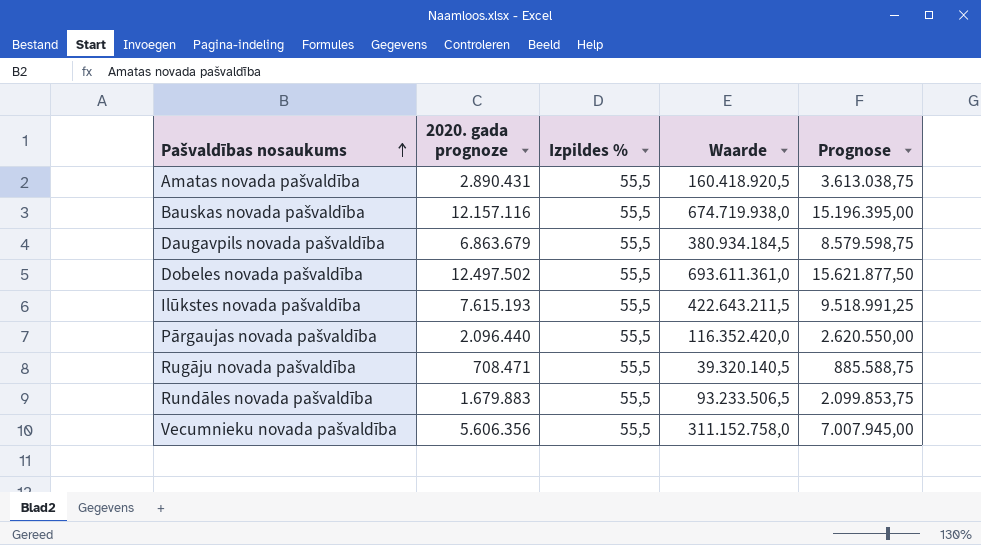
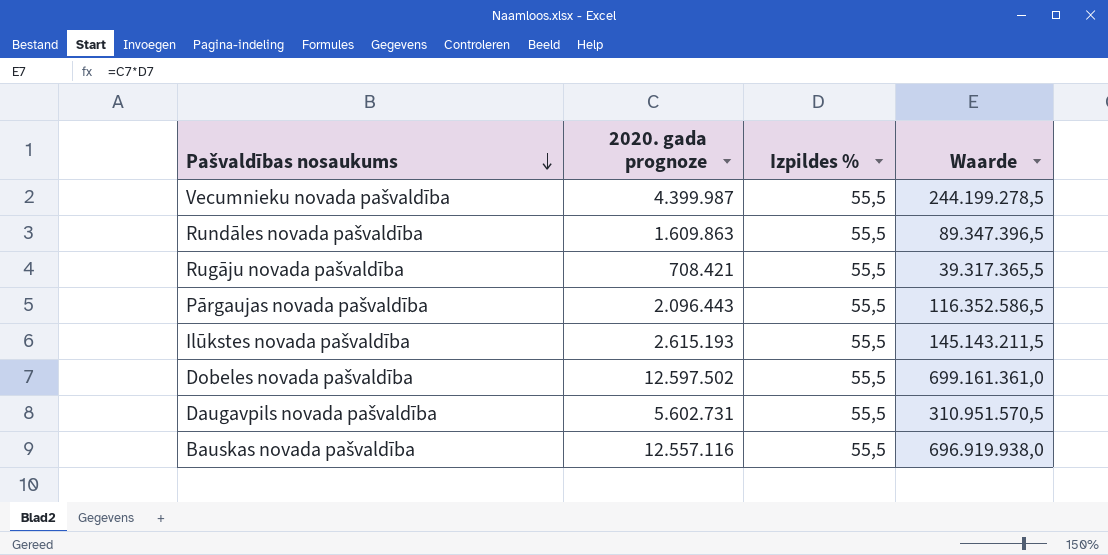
row order: Pašvaldības nosaukums ascending -> Pašvaldības nosaukums descending
column Prognose | formula: [2020. gada prognoze] * 1,25 -> none
row Amatas novada pašvaldība: 2.890.431 | 55,5 | 160.418.920,5 | 3.613.038,75 -> none
Vecumnieku novada pašvaldība | 2020. gada prognoze: 5.606.356 -> 4.399.987
Vecumnieku novada pašvaldība | Waarde: 311.152.758,0 -> 244.199.278,5
Rundāles novada pašvaldība | 2020. gada prognoze: 1.679.883 -> 1.609.863
Rundāles novada pašvaldība | Waarde: 93.233.506,5 -> 89.347.396,5
Rugāju novada pašvaldība | 2020. gada prognoze: 708.471 -> 708.421
Rugāju novada pašvaldība | Waarde: 39.320.140,5 -> 39.317.365,5
Pārgaujas novada pašvaldība | 2020. gada prognoze: 2.096.440 -> 2.096.443
Pārgaujas novada pašvaldība | Waarde: 116.352.420,0 -> 116.352.586,5
Ilūkstes novada pašvaldība | 2020. gada prognoze: 7.615.193 -> 2.615.193
Ilūkstes novada pašvaldība | Waarde: 422.643.211,5 -> 145.143.211,5
Dobeles novada pašvaldība | 2020. gada prognoze: 12.497.502 -> 12.597.502
Dobeles novada pašvaldība | Waarde: 693.611.361,0 -> 699.161.361,0
Daugavpils novada pašvaldība | 2020. gada prognoze: 6.863.679 -> 5.602.731
Daugavpils novada pašvaldība | Waarde: 380.934.184,5 -> 310.951.570,5
Bauskas novada pašvaldība | 2020. gada prognoze: 12.157.116 -> 12.557.116
Bauskas novada pašvaldība | Waarde: 674.719.938,0 -> 696.919.938,0

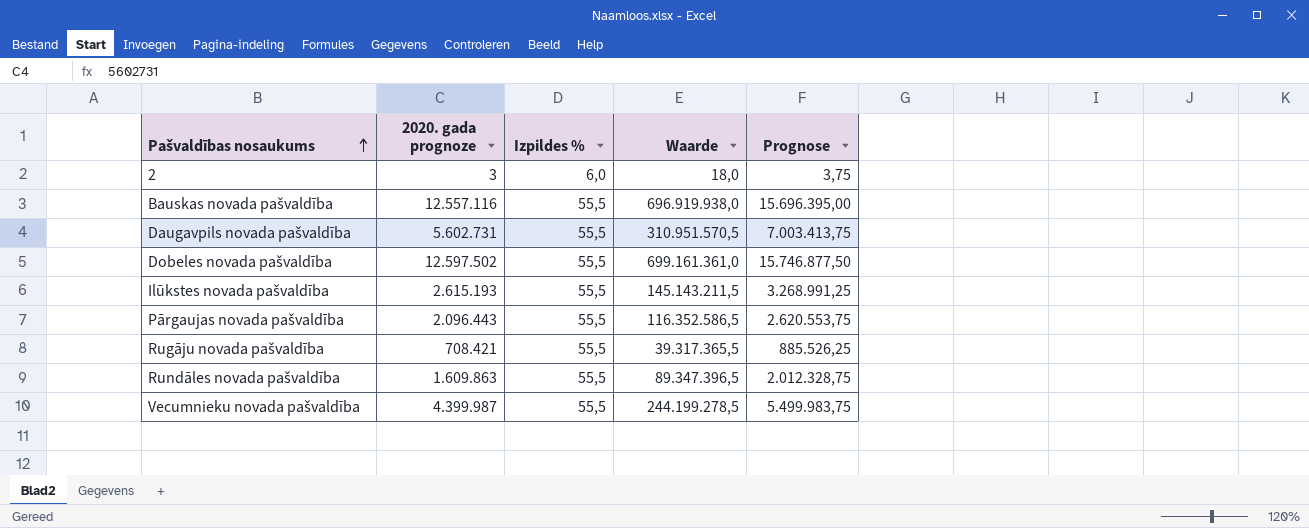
row order: Pašvaldības nosaukums descending -> Pašvaldības nosaukums ascending
column Prognose | formula: none -> [2020. gada prognoze] * 1,25
row 2: none -> 3 | 6,0 | 18,0 | 3,75

